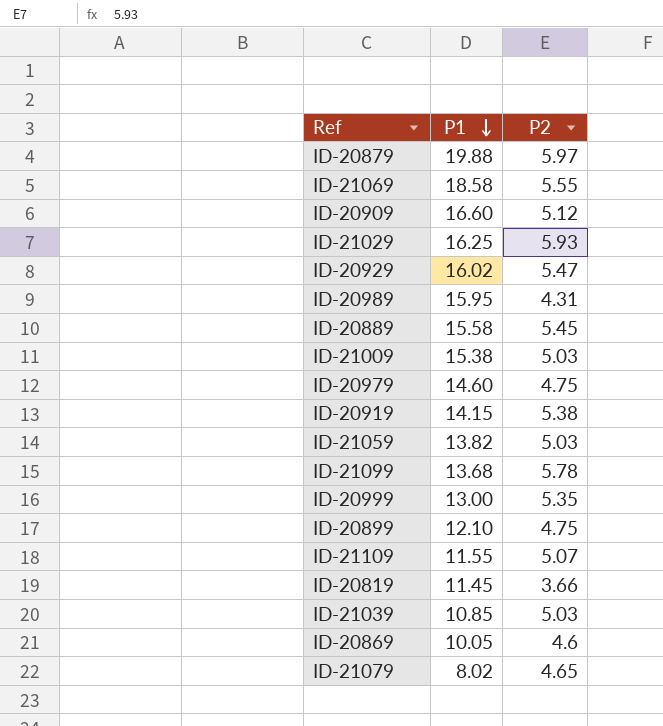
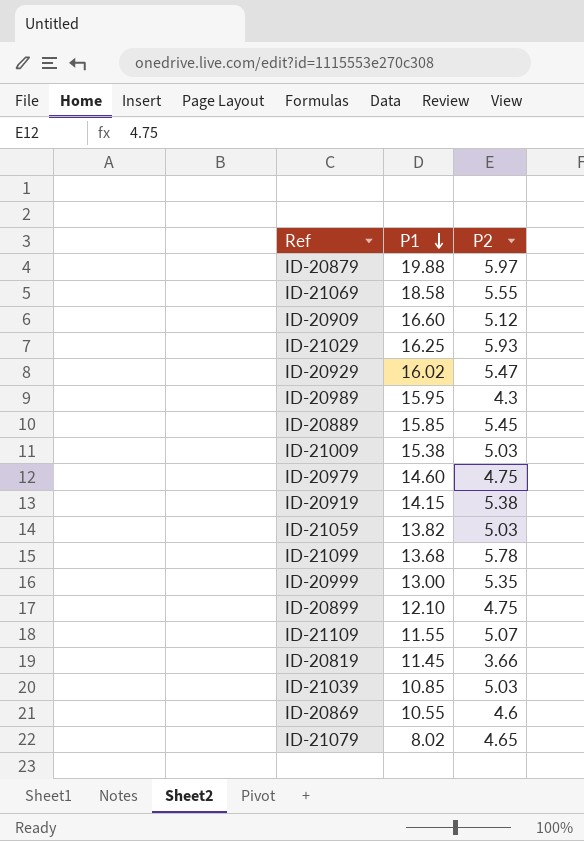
ID-20989 | P2: 4.31 -> 4.3
ID-20889 | P1: 15.58 -> 15.85
ID-20869 | P1: 10.05 -> 10.55

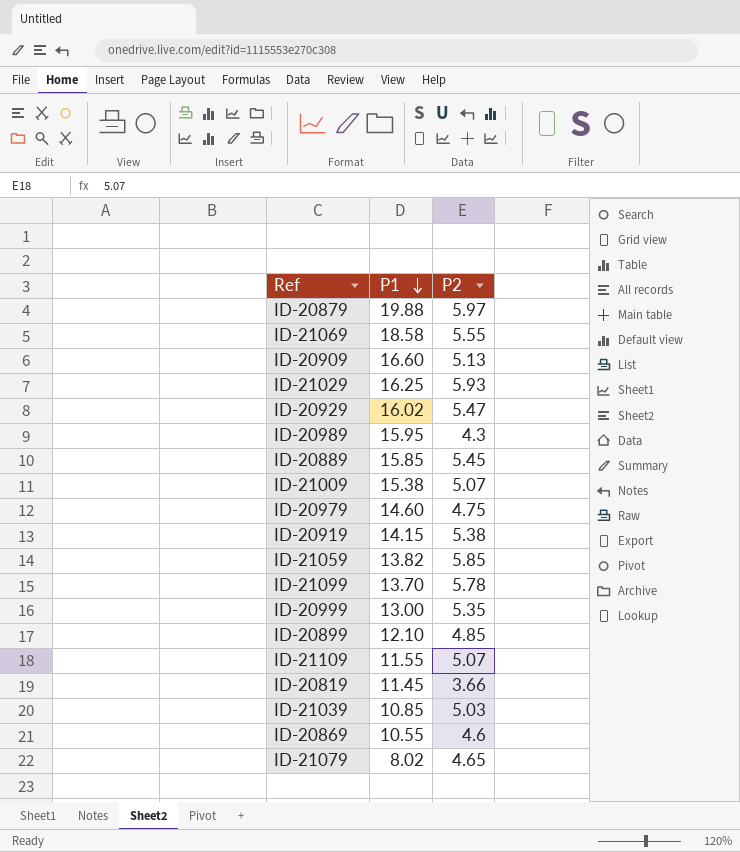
ID-20909 | P2: 5.12 -> 5.13
ID-21009 | P2: 5.03 -> 5.07
ID-21059 | P2: 5.03 -> 5.85
ID-21099 | P1: 13.68 -> 13.70
ID-20899 | P2: 4.75 -> 4.85

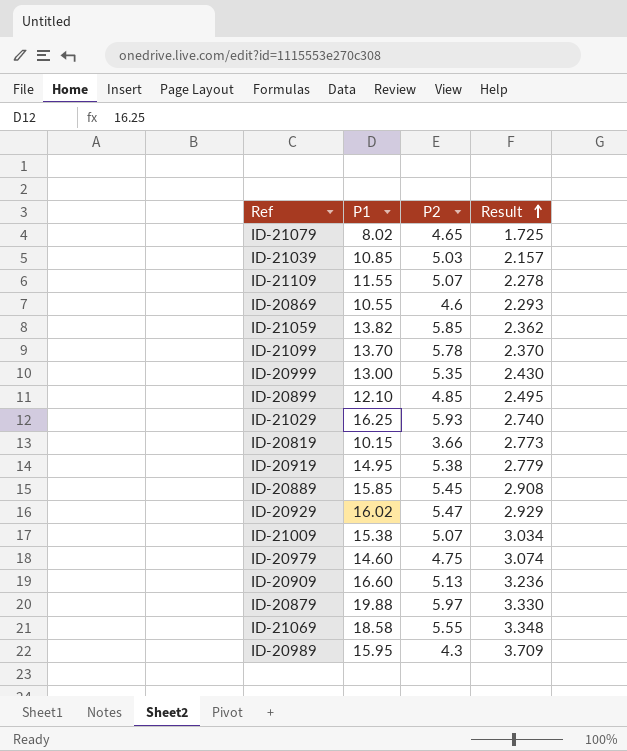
row order: P1 descending -> Result ascending
column Result | formula: none -> [P1] / [P2]
ID-20819 | P1: 11.45 -> 10.15
ID-20919 | P1: 14.15 -> 14.95

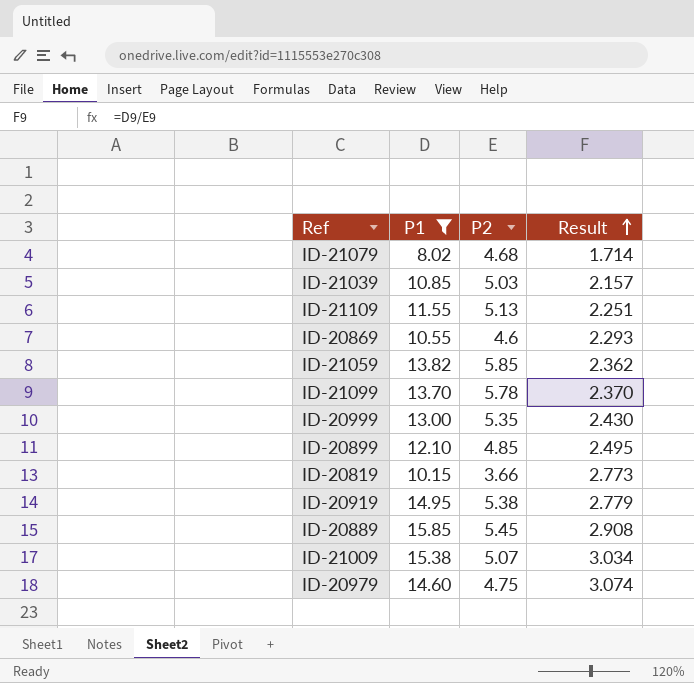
filter: none -> P1 <= 15.85
ID-21079 | P2: 4.65 -> 4.68
ID-21079 | Result: 1.725 -> 1.714
ID-21109 | P2: 5.07 -> 5.13
ID-21109 | Result: 2.278 -> 2.251

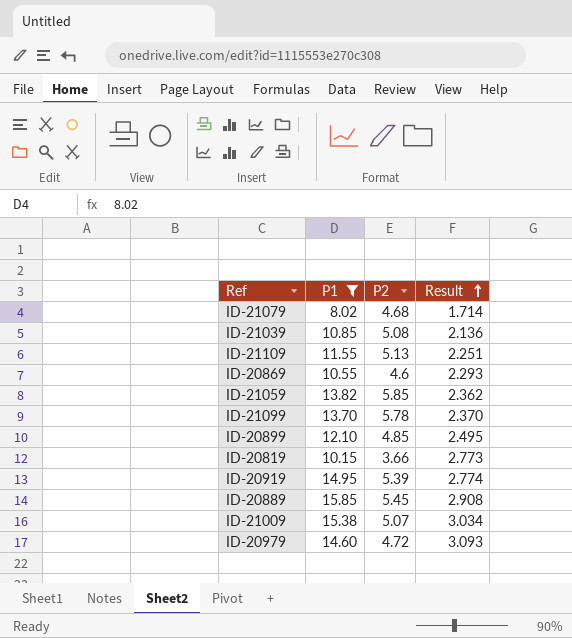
row ID-20999: 13.00 | 5.35 | 2.430 -> none
ID-21039 | P2: 5.03 -> 5.08
ID-21039 | Result: 2.157 -> 2.136
ID-20919 | P2: 5.38 -> 5.39
ID-20919 | Result: 2.779 -> 2.774
ID-20979 | P2: 4.75 -> 4.72
ID-20979 | Result: 3.074 -> 3.093

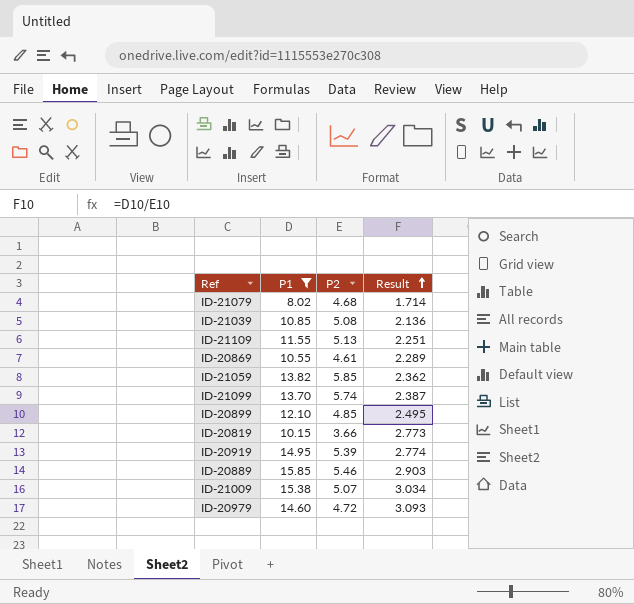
ID-20869 | P2: 4.6 -> 4.61
ID-20869 | Result: 2.293 -> 2.289
ID-21099 | P2: 5.78 -> 5.74
ID-21099 | Result: 2.370 -> 2.387
ID-20889 | P2: 5.45 -> 5.46
ID-20889 | Result: 2.908 -> 2.903

